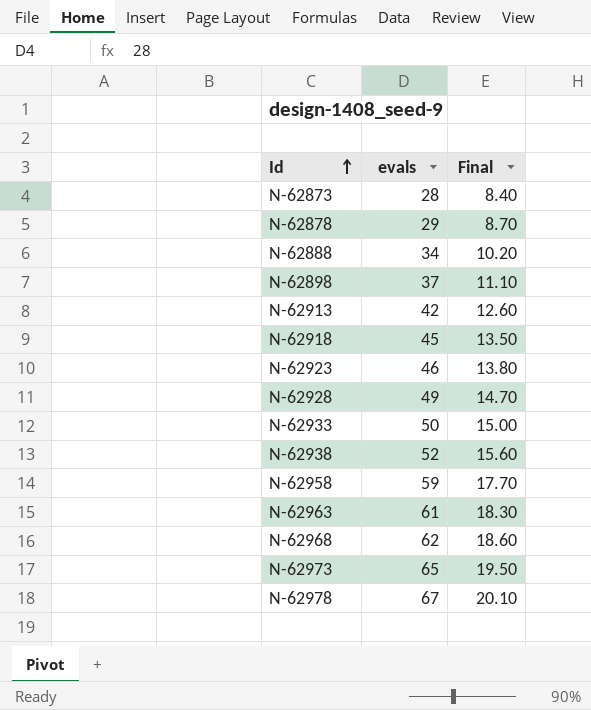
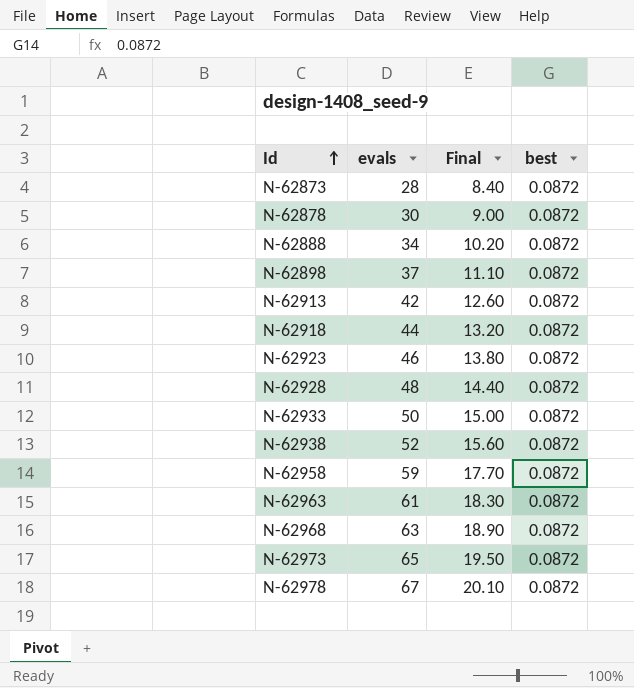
column best | position: none -> 4
N-62878 | evals: 29 -> 30
N-62878 | Final: 8.70 -> 9.00
N-62918 | evals: 45 -> 44
N-62918 | Final: 13.50 -> 13.20
N-62928 | evals: 49 -> 48
N-62928 | Final: 14.70 -> 14.40
N-62968 | evals: 62 -> 63
N-62968 | Final: 18.60 -> 18.90

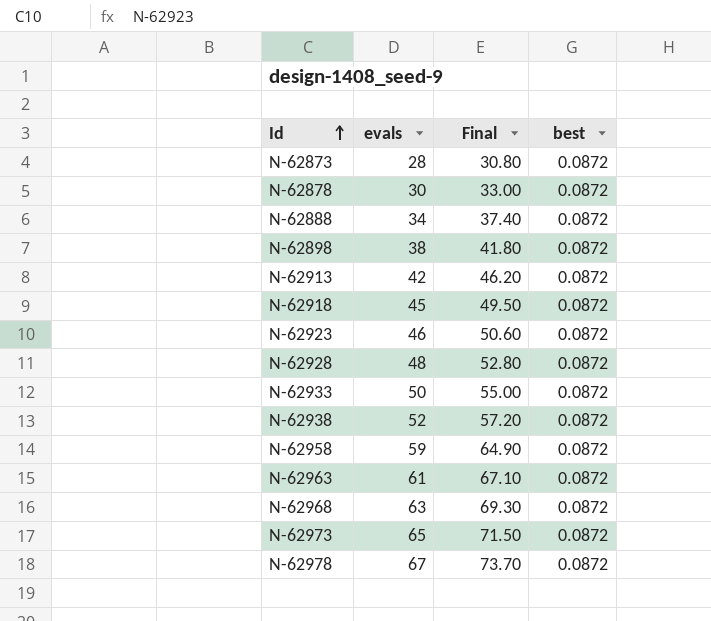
column Final | formula: [evals] * 0.3 -> [evals] * 1.1
N-62898 | evals: 37 -> 38
N-62918 | evals: 44 -> 45

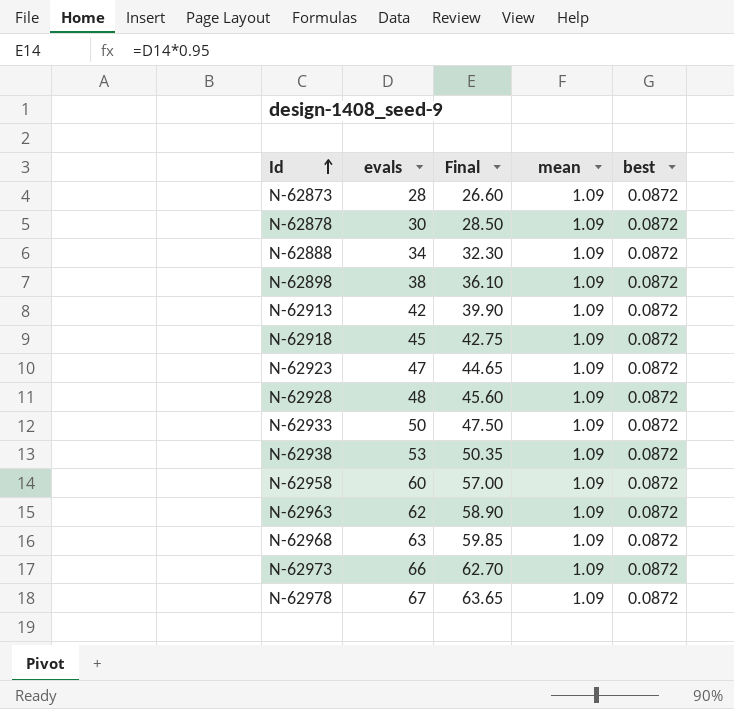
column Final | formula: [evals] * 1.1 -> [evals] * 0.95
column mean | position: none -> 4
N-62923 | evals: 46 -> 47
N-62938 | evals: 52 -> 53
N-62958 | evals: 59 -> 60
N-62963 | evals: 61 -> 62
N-62973 | evals: 65 -> 66

